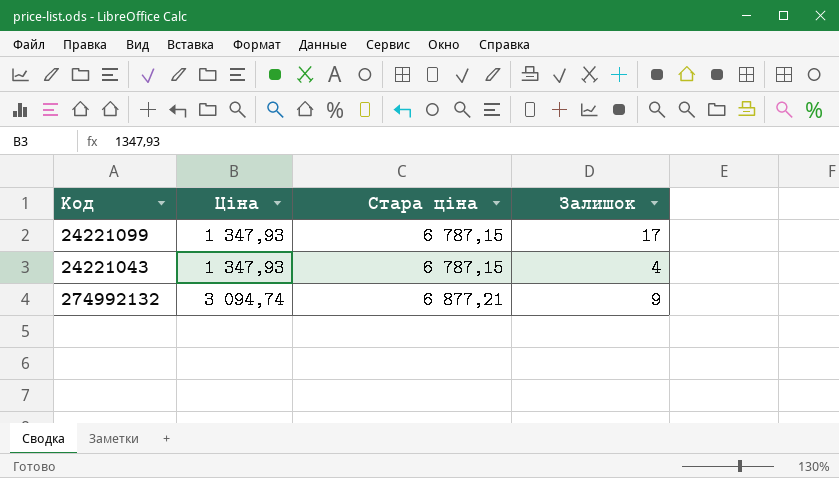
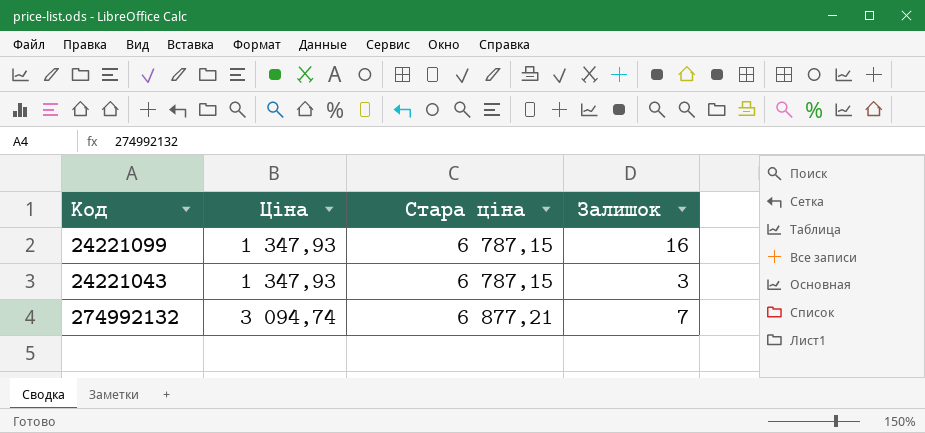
24221099 | Залишок: 17 -> 16
24221043 | Залишок: 4 -> 3
274992132 | Залишок: 9 -> 7

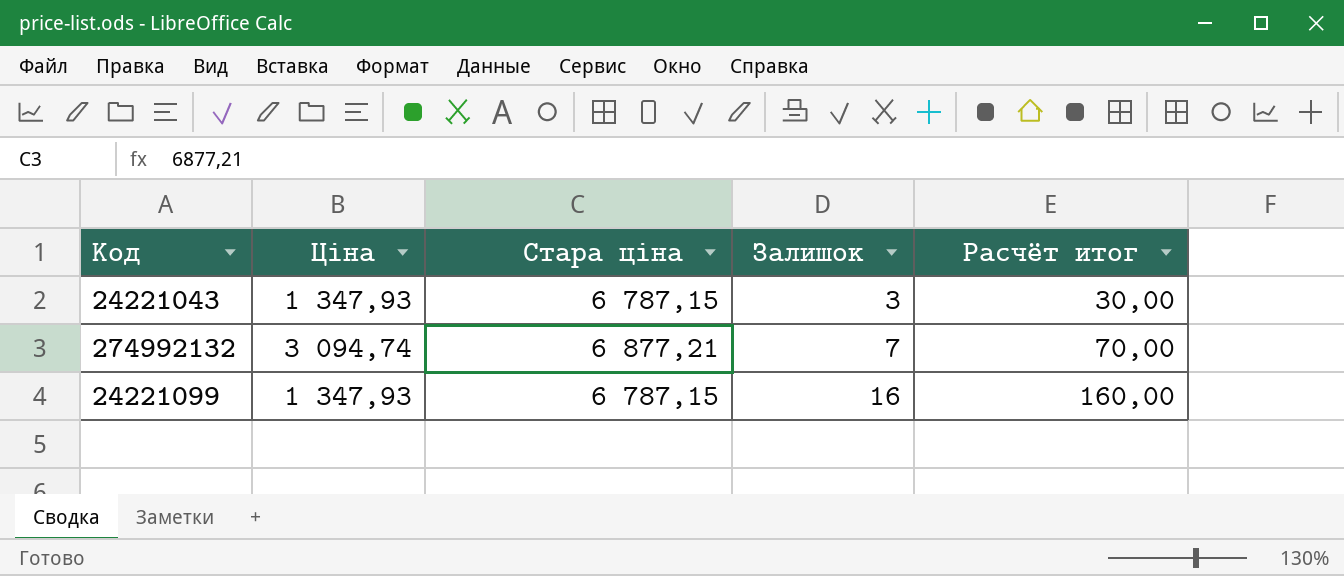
row order: Ціна ascending -> Залишок ascending
column Расчёт итог | formula: none -> [Залишок] * 10

